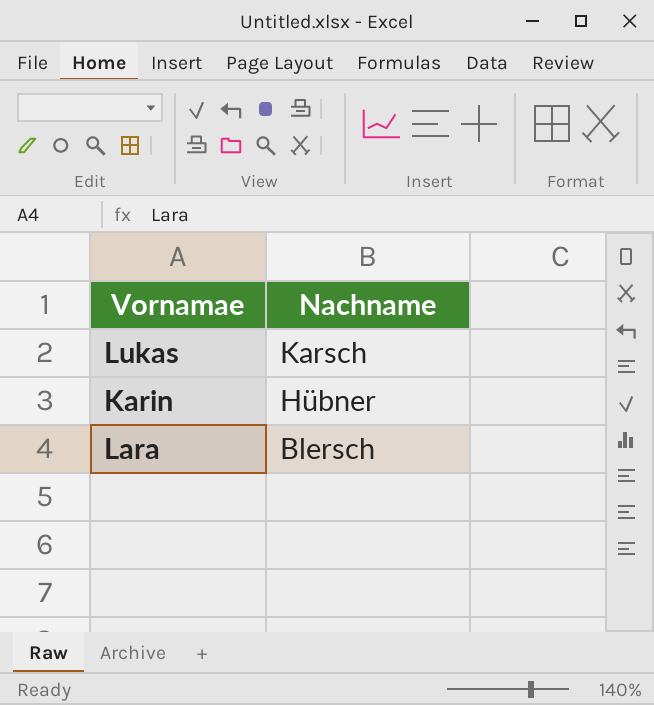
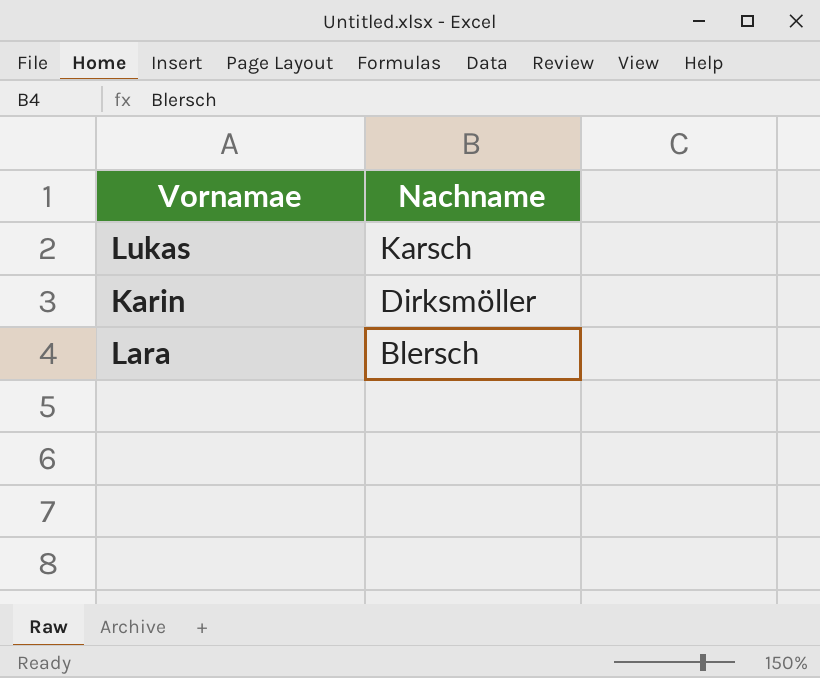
Karin | Nachname: Hübner -> Dirksmöller

